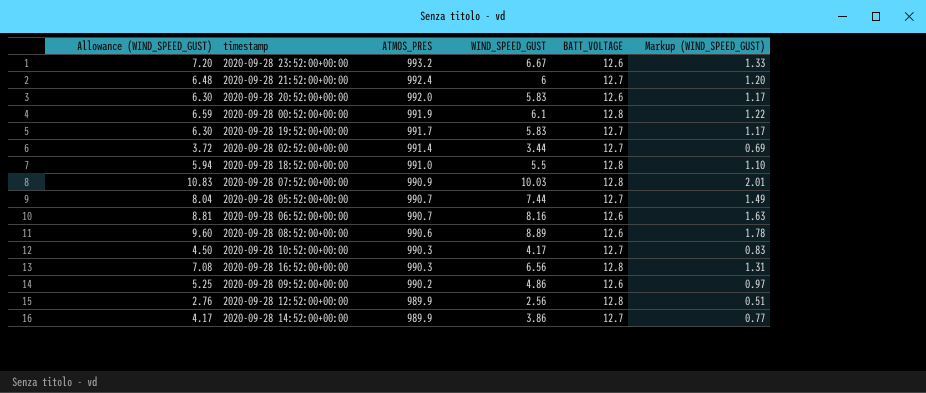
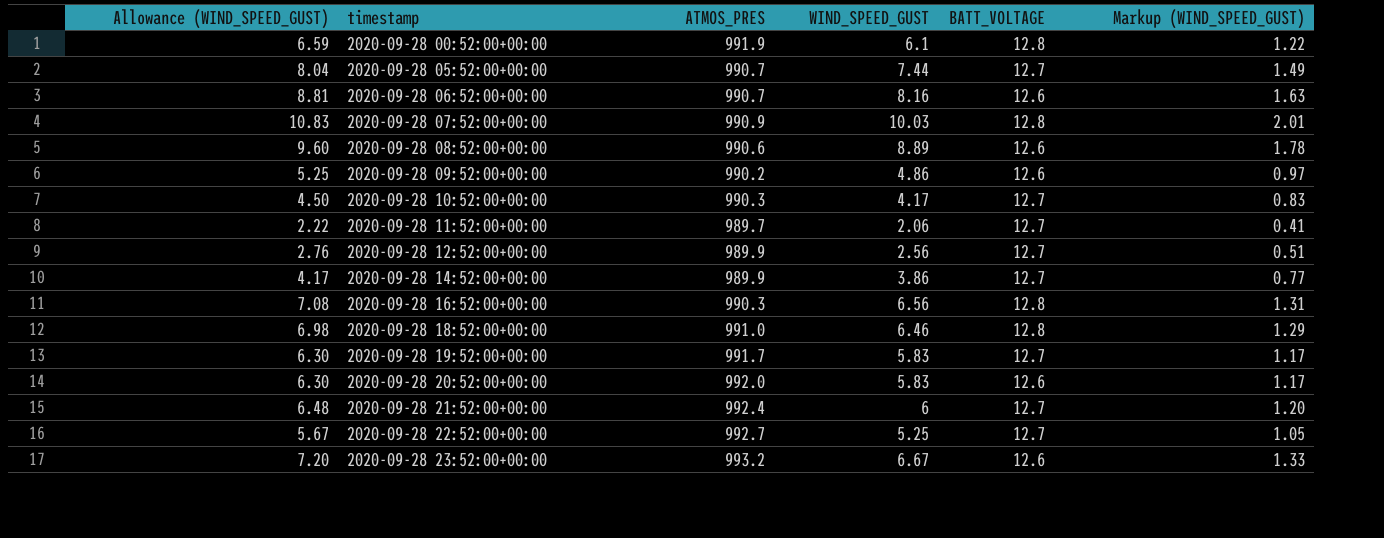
row order: ATMOS_PRES descending -> timestamp ascending
row 2020-09-28 02:52:00+00:00: 3.72 | 991.4 | 3.44 | 12.7 | 0.69 -> none
row 2020-09-28 11:52:00+00:00: none -> 2.22 | 989.7 | 2.06 | 12.7 | 0.41
2020-09-28 12:52:00+00:00 | BATT_VOLTAGE: 12.8 -> 12.7
2020-09-28 18:52:00+00:00 | Allowance (WIND_SPEED_GUST): 5.94 -> 6.98
2020-09-28 18:52:00+00:00 | WIND_SPEED_GUST: 5.5 -> 6.46
2020-09-28 18:52:00+00:00 | Markup (WIND_SPEED_GUST): 1.10 -> 1.29
row 2020-09-28 22:52:00+00:00: none -> 5.67 | 992.7 | 5.25 | 12.7 | 1.05

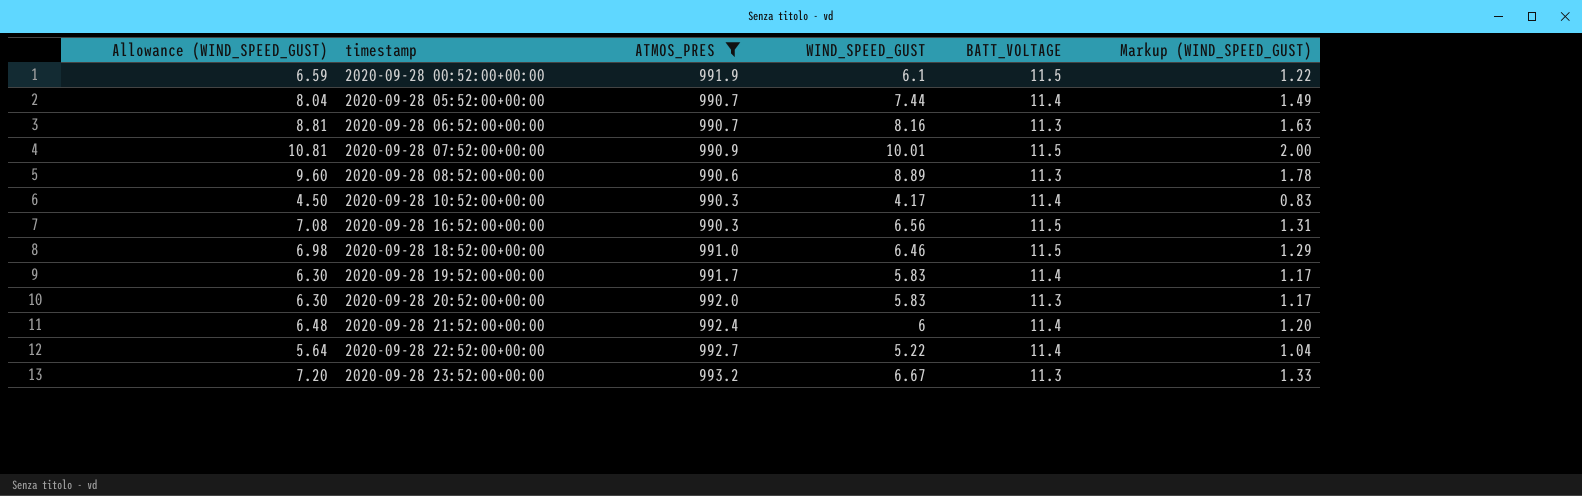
filter: none -> ATMOS_PRES >= 990.3
2020-09-28 00:52:00+00:00 | BATT_VOLTAGE: 12.8 -> 11.5
2020-09-28 05:52:00+00:00 | BATT_VOLTAGE: 12.7 -> 11.4
2020-09-28 06:52:00+00:00 | BATT_VOLTAGE: 12.6 -> 11.3
2020-09-28 07:52:00+00:00 | Allowance (WIND_SPEED_GUST): 10.83 -> 10.81
2020-09-28 07:52:00+00:00 | WIND_SPEED_GUST: 10.03 -> 10.01
2020-09-28 07:52:00+00:00 | BATT_VOLTAGE: 12.8 -> 11.5
2020-09-28 07:52:00+00:00 | Markup (WIND_SPEED_GUST): 2.01 -> 2.00
2020-09-28 08:52:00+00:00 | BATT_VOLTAGE: 12.6 -> 11.3
2020-09-28 10:52:00+00:00 | BATT_VOLTAGE: 12.7 -> 11.4
2020-09-28 16:52:00+00:00 | BATT_VOLTAGE: 12.8 -> 11.5
2020-09-28 18:52:00+00:00 | BATT_VOLTAGE: 12.8 -> 11.5
2020-09-28 19:52:00+00:00 | BATT_VOLTAGE: 12.7 -> 11.4
2020-09-28 20:52:00+00:00 | BATT_VOLTAGE: 12.6 -> 11.3
2020-09-28 21:52:00+00:00 | BATT_VOLTAGE: 12.7 -> 11.4
2020-09-28 22:52:00+00:00 | Allowance (WIND_SPEED_GUST): 5.67 -> 5.64
2020-09-28 22:52:00+00:00 | WIND_SPEED_GUST: 5.25 -> 5.22
2020-09-28 22:52:00+00:00 | BATT_VOLTAGE: 12.7 -> 11.4
2020-09-28 22:52:00+00:00 | Markup (WIND_SPEED_GUST): 1.05 -> 1.04
2020-09-28 23:52:00+00:00 | BATT_VOLTAGE: 12.6 -> 11.3

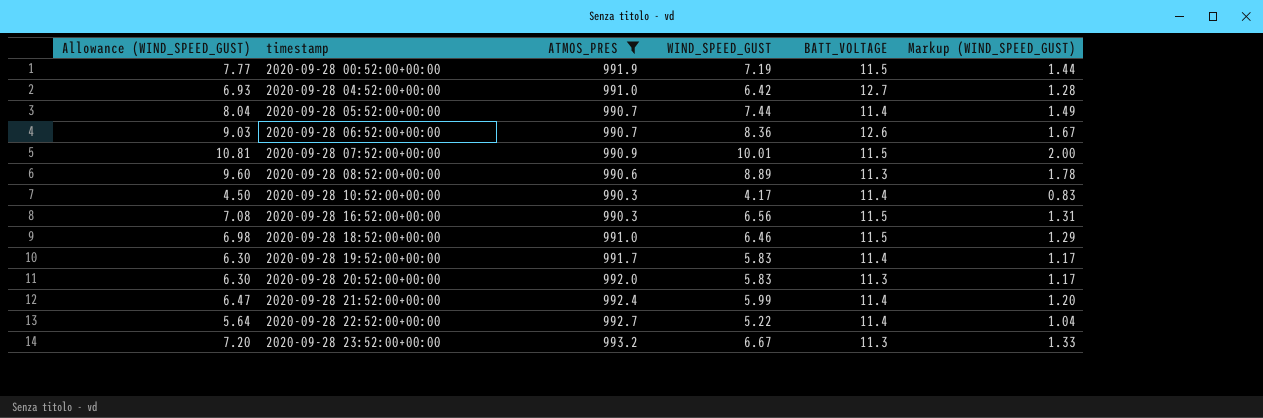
2020-09-28 00:52:00+00:00 | Allowance (WIND_SPEED_GUST): 6.59 -> 7.77
2020-09-28 00:52:00+00:00 | WIND_SPEED_GUST: 6.1 -> 7.19
2020-09-28 00:52:00+00:00 | Markup (WIND_SPEED_GUST): 1.22 -> 1.44
row 2020-09-28 04:52:00+00:00: none -> 6.93 | 991.0 | 6.42 | 12.7 | 1.28
2020-09-28 06:52:00+00:00 | Allowance (WIND_SPEED_GUST): 8.81 -> 9.03
2020-09-28 06:52:00+00:00 | WIND_SPEED_GUST: 8.16 -> 8.36
2020-09-28 06:52:00+00:00 | BATT_VOLTAGE: 11.3 -> 12.6
2020-09-28 06:52:00+00:00 | Markup (WIND_SPEED_GUST): 1.63 -> 1.67
2020-09-28 21:52:00+00:00 | Allowance (WIND_SPEED_GUST): 6.48 -> 6.47
2020-09-28 21:52:00+00:00 | WIND_SPEED_GUST: 6 -> 5.99

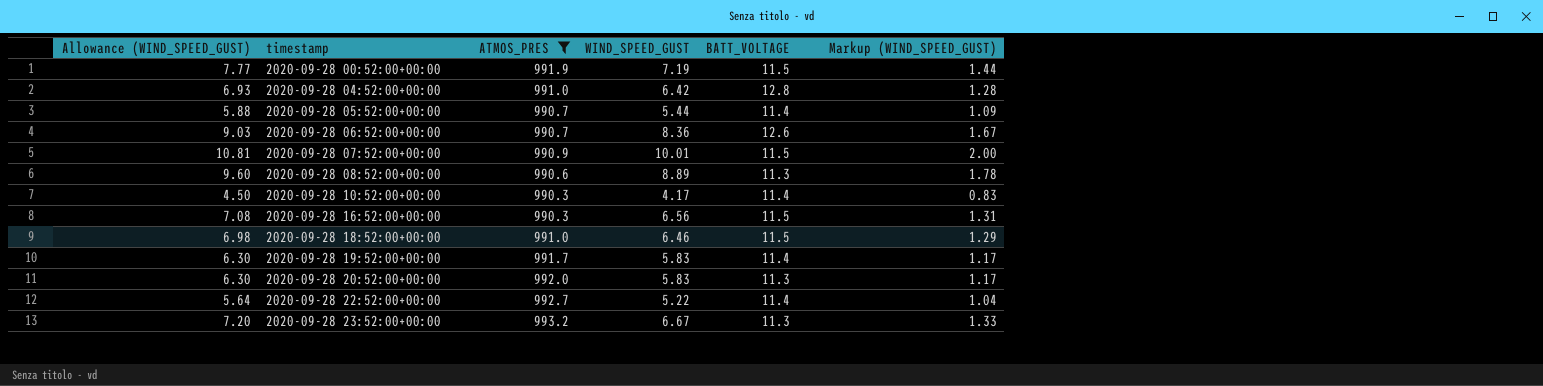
row 2020-09-28 21:52:00+00:00: 6.47 | 992.4 | 5.99 | 11.4 | 1.20 -> none
2020-09-28 04:52:00+00:00 | BATT_VOLTAGE: 12.7 -> 12.8
2020-09-28 05:52:00+00:00 | Allowance (WIND_SPEED_GUST): 8.04 -> 5.88
2020-09-28 05:52:00+00:00 | WIND_SPEED_GUST: 7.44 -> 5.44
2020-09-28 05:52:00+00:00 | Markup (WIND_SPEED_GUST): 1.49 -> 1.09

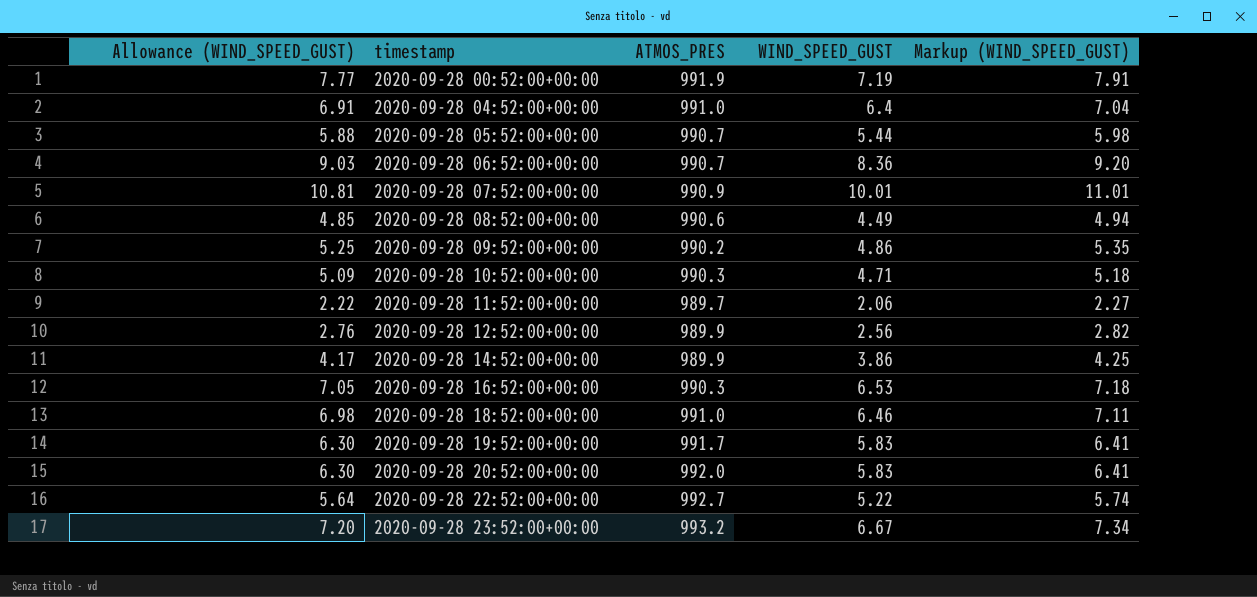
filter: ATMOS_PRES >= 990.3 -> none
column BATT_VOLTAGE | position: 5 -> none
column Markup (WIND_SPEED_GUST) | formula: [WIND_SPEED_GUST] * 0.2 -> [WIND_SPEED_GUST] * 1.1
2020-09-28 04:52:00+00:00 | Allowance (WIND_SPEED_GUST): 6.93 -> 6.91
2020-09-28 04:52:00+00:00 | WIND_SPEED_GUST: 6.42 -> 6.4
2020-09-28 08:52:00+00:00 | Allowance (WIND_SPEED_GUST): 9.60 -> 4.85
2020-09-28 08:52:00+00:00 | WIND_SPEED_GUST: 8.89 -> 4.49
2020-09-28 10:52:00+00:00 | Allowance (WIND_SPEED_GUST): 4.50 -> 5.09
2020-09-28 10:52:00+00:00 | WIND_SPEED_GUST: 4.17 -> 4.71
2020-09-28 16:52:00+00:00 | Allowance (WIND_SPEED_GUST): 7.08 -> 7.05
2020-09-28 16:52:00+00:00 | WIND_SPEED_GUST: 6.56 -> 6.53

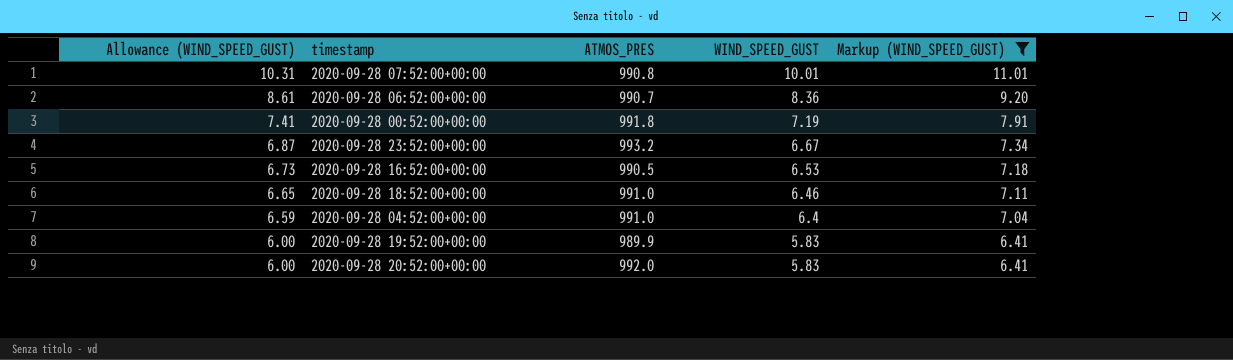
filter: none -> Markup (WIND_SPEED_GUST) >= 6.41
row order: timestamp ascending -> Allowance (WIND_SPEED_GUST) descending
column Allowance (WIND_SPEED_GUST) | formula: [WIND_SPEED_GUST] * 1.08 -> [WIND_SPEED_GUST] * 1.03
2020-09-28 07:52:00+00:00 | ATMOS_PRES: 990.9 -> 990.8
2020-09-28 00:52:00+00:00 | ATMOS_PRES: 991.9 -> 991.8
2020-09-28 16:52:00+00:00 | ATMOS_PRES: 990.3 -> 990.5
2020-09-28 19:52:00+00:00 | ATMOS_PRES: 991.7 -> 989.9

